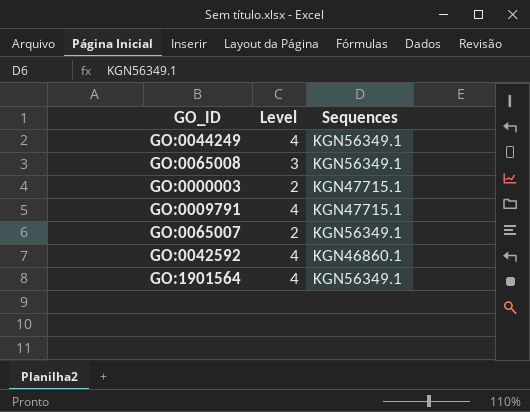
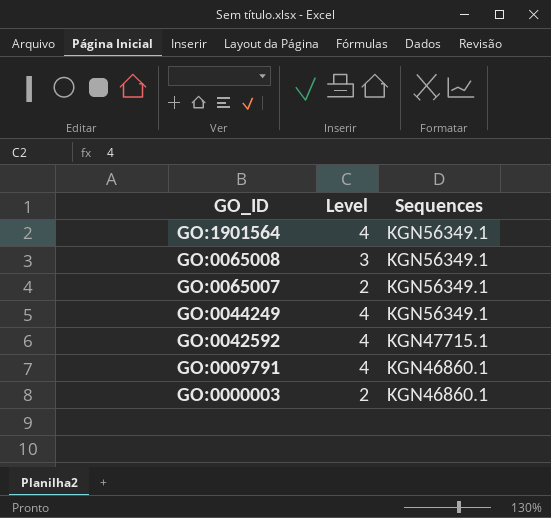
row order: none -> GO_ID descending
GO:0042592 | Sequences: KGN46860.1 -> KGN47715.1
GO:0009791 | Sequences: KGN47715.1 -> KGN46860.1
GO:0000003 | Sequences: KGN47715.1 -> KGN46860.1

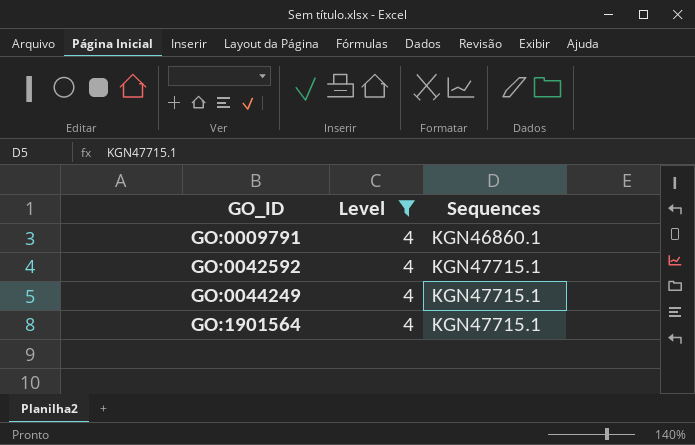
filter: none -> Level = 4
row order: GO_ID descending -> GO_ID ascending
GO:0044249 | Sequences: KGN56349.1 -> KGN47715.1
GO:1901564 | Sequences: KGN56349.1 -> KGN47715.1

